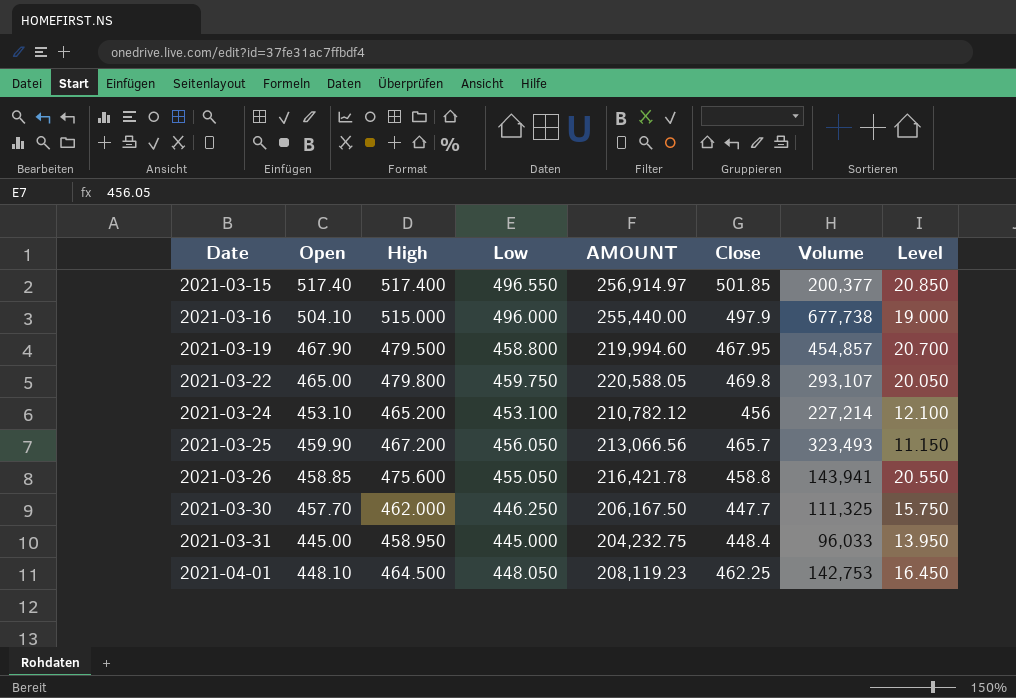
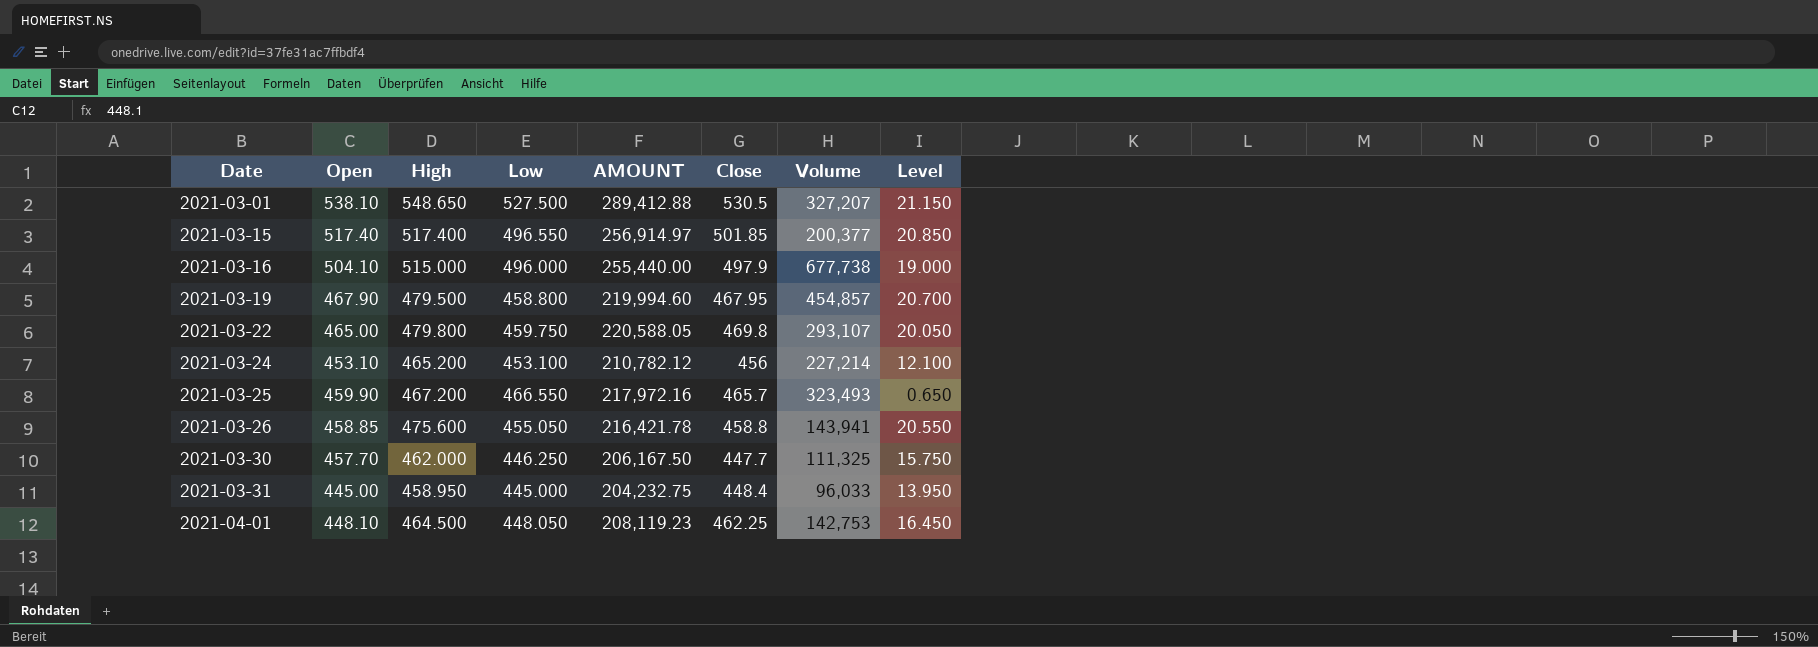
row 2021-03-01: none -> 538.10 | 548.650 | 527.500 | 289,412.88 | 530.5 | 327,207 | 21.150
2021-03-25 | Low: 456.050 -> 466.550
2021-03-25 | AMOUNT: 213,066.56 -> 217,972.16
2021-03-25 | Level: 11.150 -> 0.650

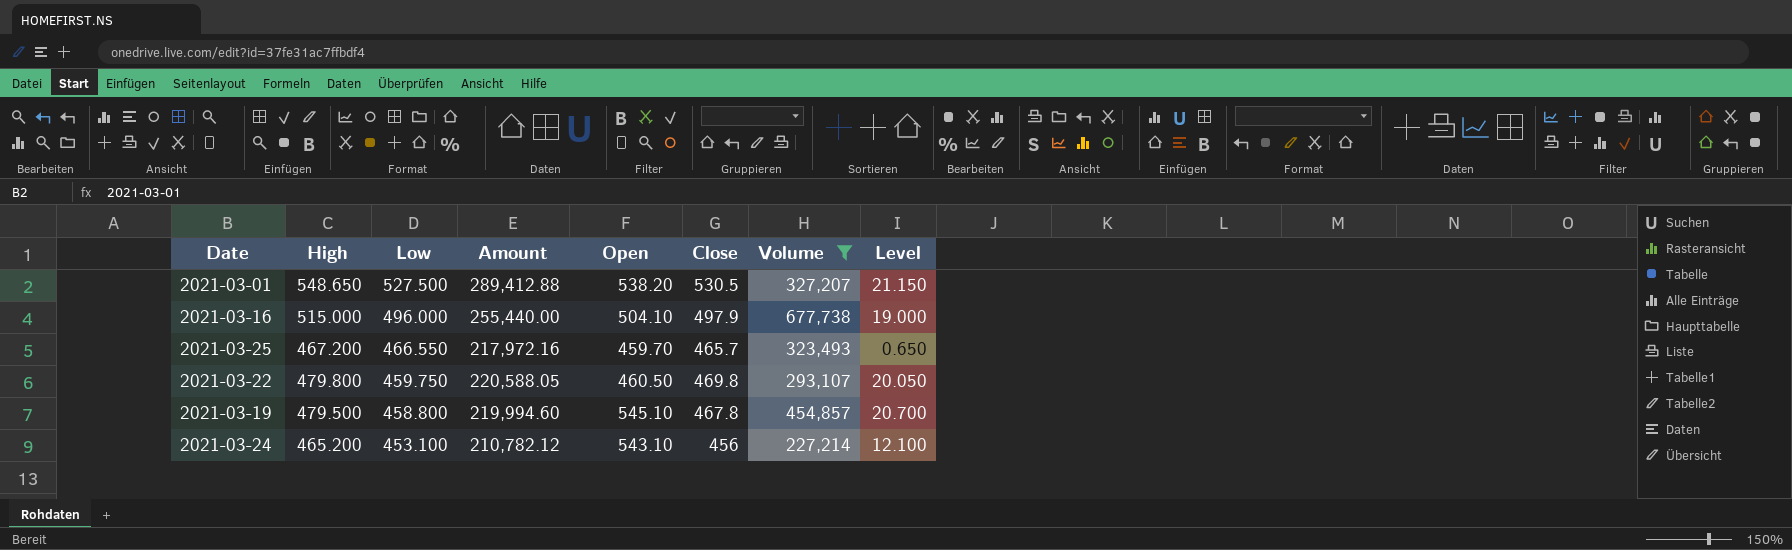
filter: none -> Volume >= 227,214
row order: Date ascending -> Low descending
column name: AMOUNT -> Amount
column Open | position: 2 -> 5
2021-03-01 | Open: 538.10 -> 538.20
2021-03-25 | Open: 459.90 -> 459.70
2021-03-22 | Open: 465.00 -> 460.50
2021-03-19 | Open: 467.90 -> 545.10
2021-03-19 | Close: 467.95 -> 467.8
2021-03-24 | Open: 453.10 -> 543.10

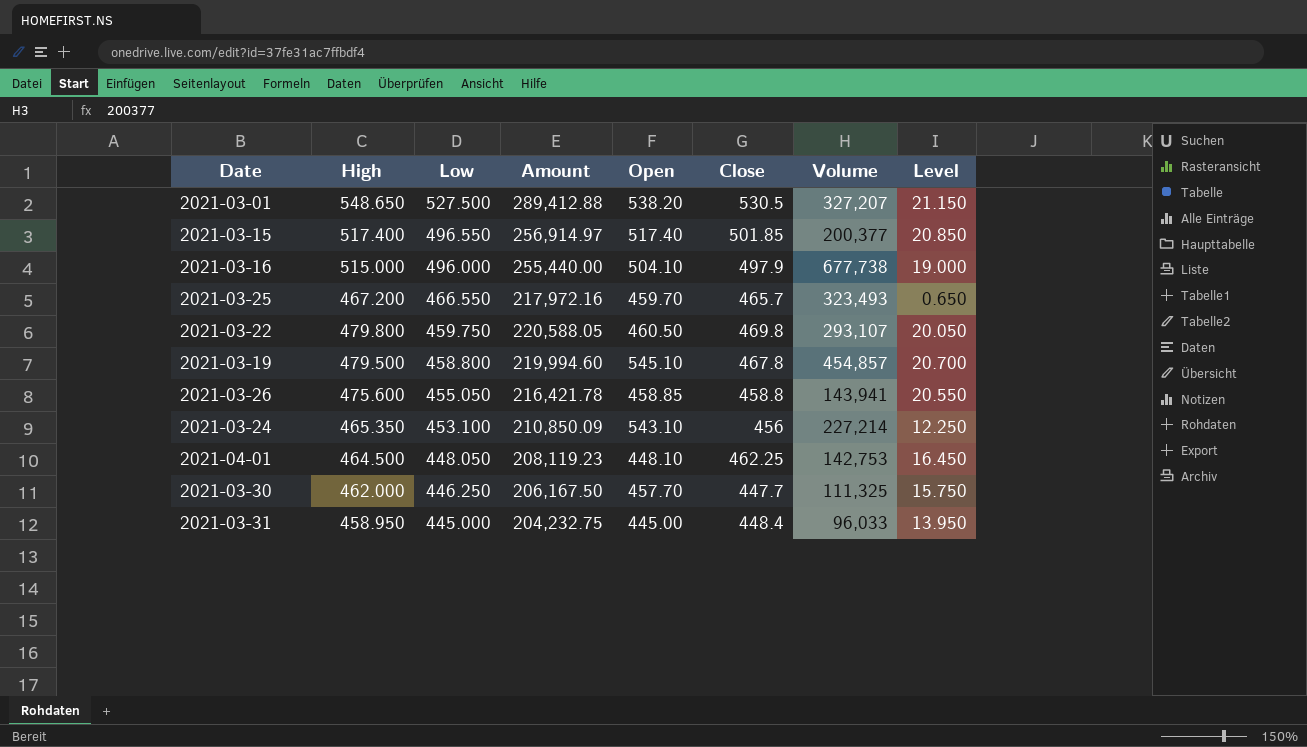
filter: Volume >= 227,214 -> none
2021-03-24 | High: 465.200 -> 465.350
2021-03-24 | Amount: 210,782.12 -> 210,850.09
2021-03-24 | Level: 12.100 -> 12.250

